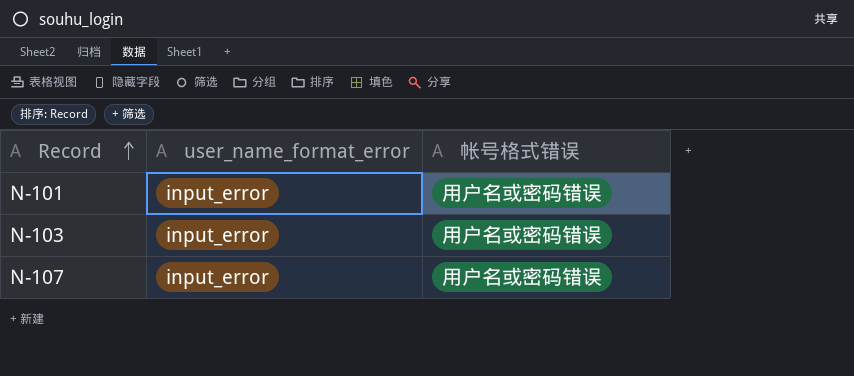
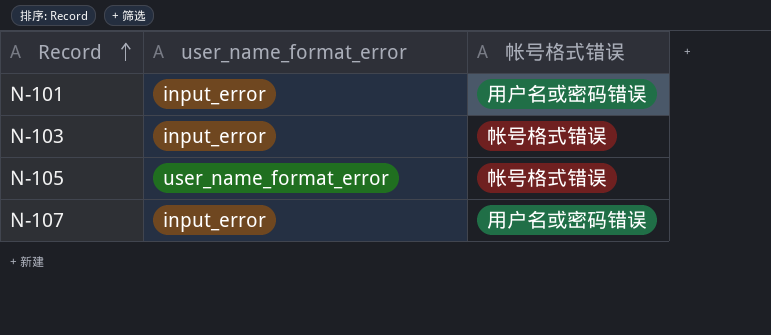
N-103 | 帐号格式错误: 用户名或密码错误 -> 帐号格式错误
row N-105: none -> user_name_format_error | 帐号格式错误

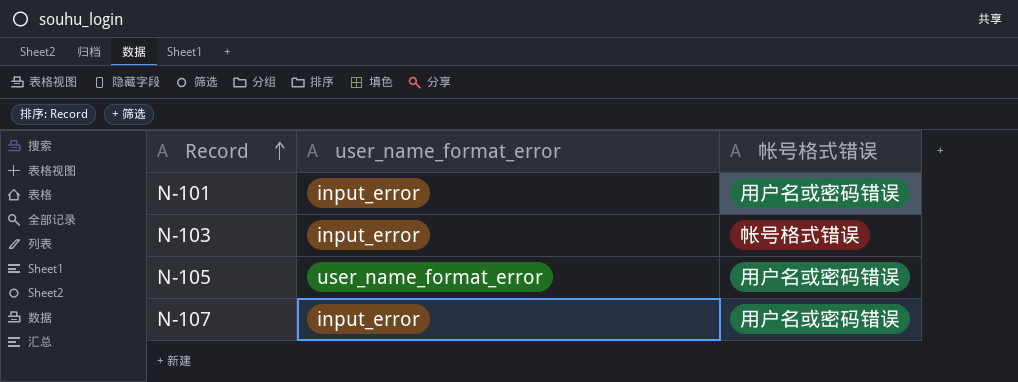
N-105 | 帐号格式错误: 帐号格式错误 -> 用户名或密码错误

